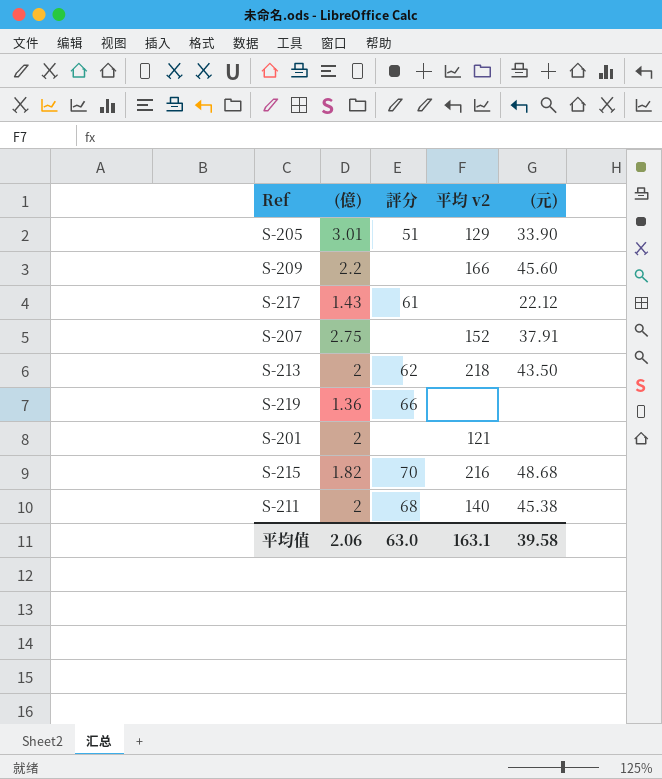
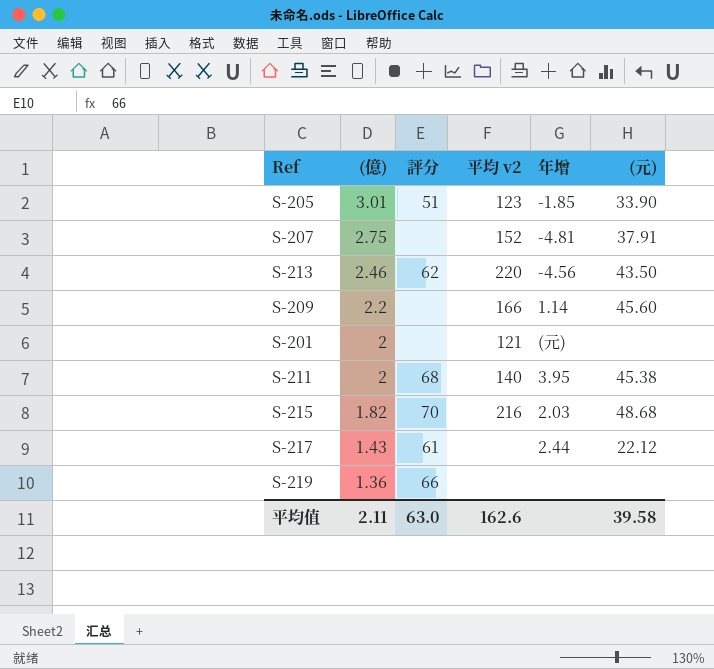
row order: none -> (億) descending
column 年增 | position: none -> 5
S-205 | 平均 v2: 129 -> 123
S-213 | (億): 2 -> 2.46
S-213 | 平均 v2: 218 -> 220
平均值 | (億): 2.06 -> 2.11
平均值 | 平均 v2: 163.1 -> 162.6

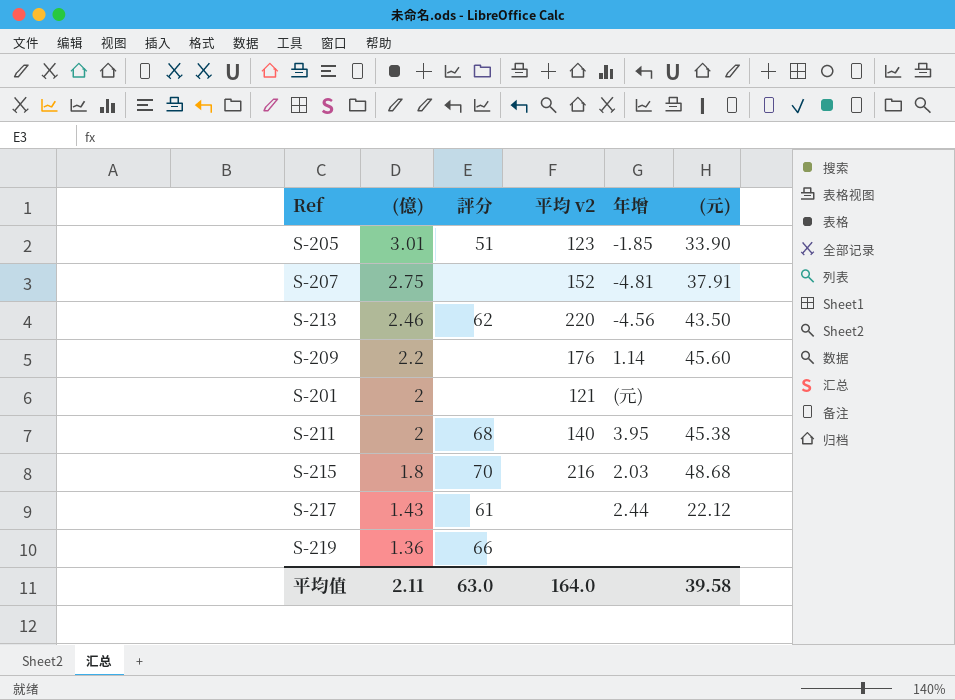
S-209 | 平均 v2: 166 -> 176
S-215 | (億): 1.82 -> 1.8
平均值 | 平均 v2: 162.6 -> 164.0

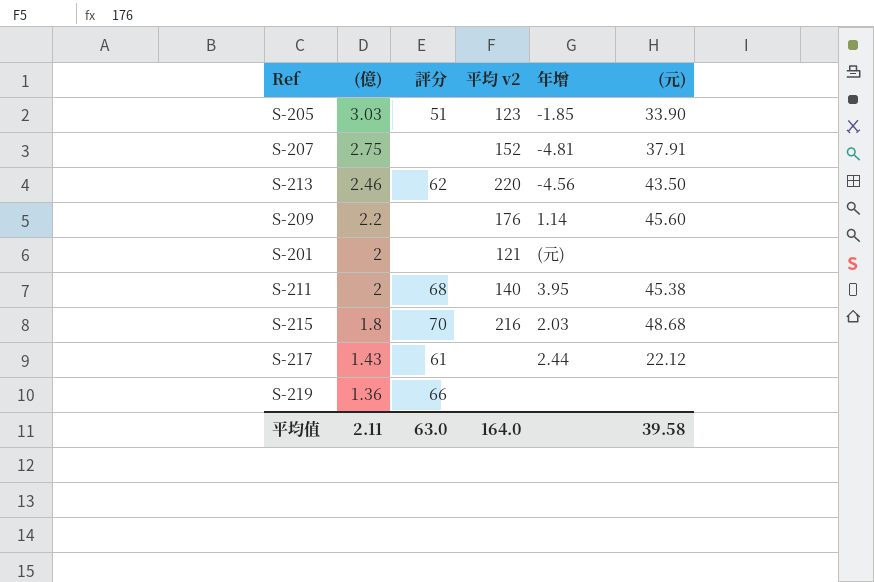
S-205 | (億): 3.01 -> 3.03

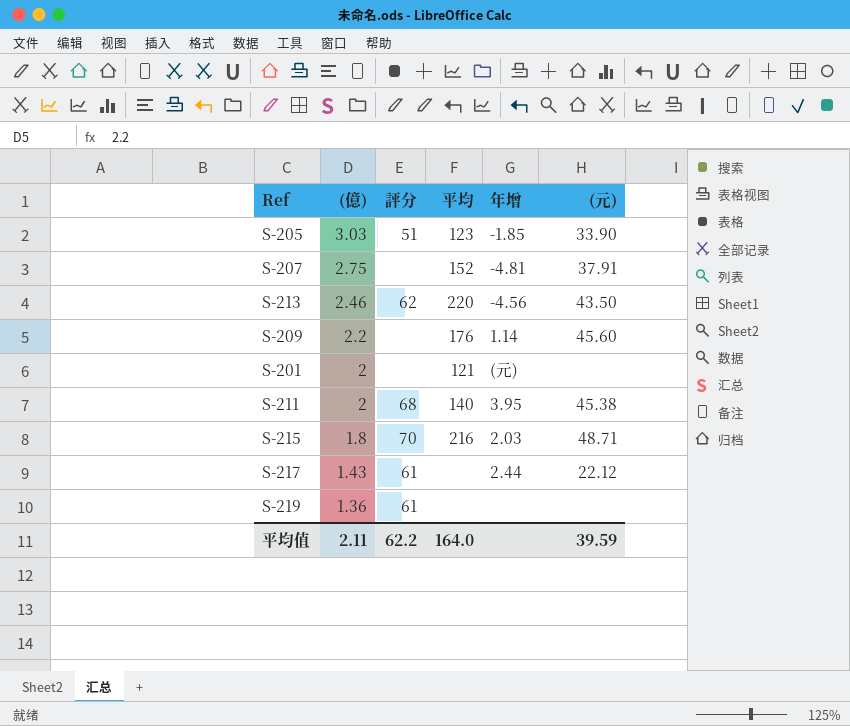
column name: 平均 v2 -> 平均
S-215 | (元): 48.68 -> 48.71
S-219 | 評分: 66 -> 61
平均值 | 評分: 63.0 -> 62.2
平均值 | (元): 39.58 -> 39.59

